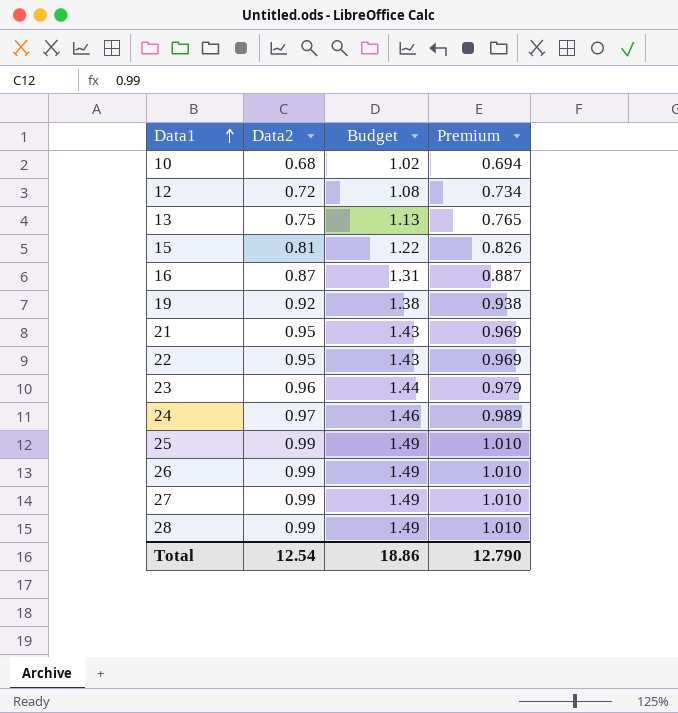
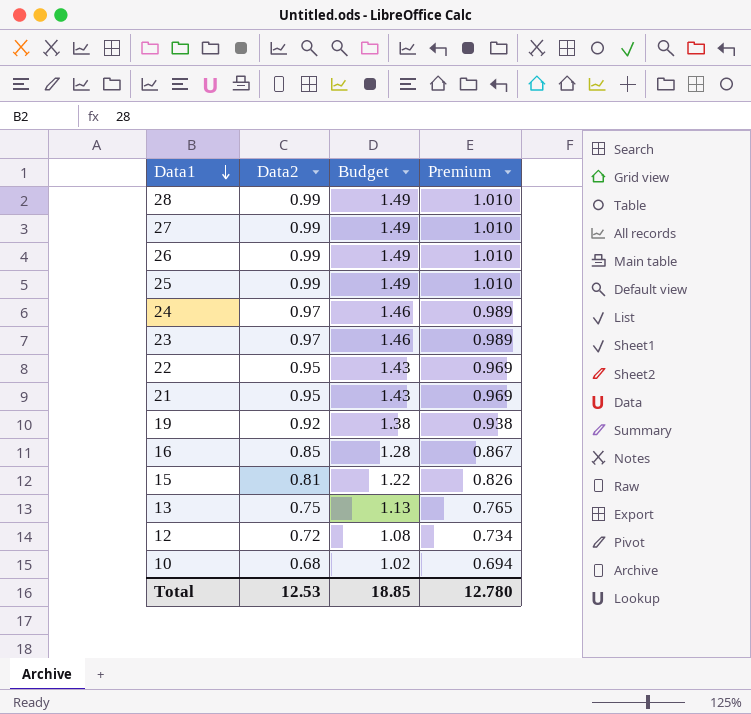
row order: Data1 ascending -> Data1 descending
23 | Data2: 0.96 -> 0.97
23 | Budget: 1.44 -> 1.46
23 | Premium: 0.979 -> 0.989
16 | Data2: 0.87 -> 0.85
16 | Budget: 1.31 -> 1.28
16 | Premium: 0.887 -> 0.867
Total | Data2: 12.54 -> 12.53
Total | Budget: 18.86 -> 18.85
Total | Premium: 12.790 -> 12.780

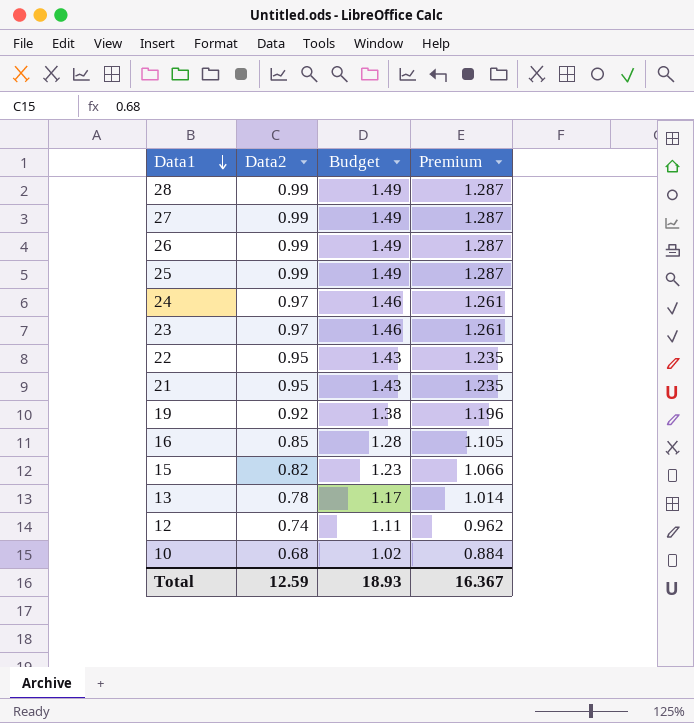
column Premium | formula: [Data2] * 1.02 -> [Data2] * 1.3
15 | Data2: 0.81 -> 0.82
15 | Budget: 1.22 -> 1.23
13 | Data2: 0.75 -> 0.78
13 | Budget: 1.13 -> 1.17
12 | Data2: 0.72 -> 0.74
12 | Budget: 1.08 -> 1.11
Total | Data2: 12.53 -> 12.59
Total | Budget: 18.85 -> 18.93
Total | Premium: 12.780 -> 16.367

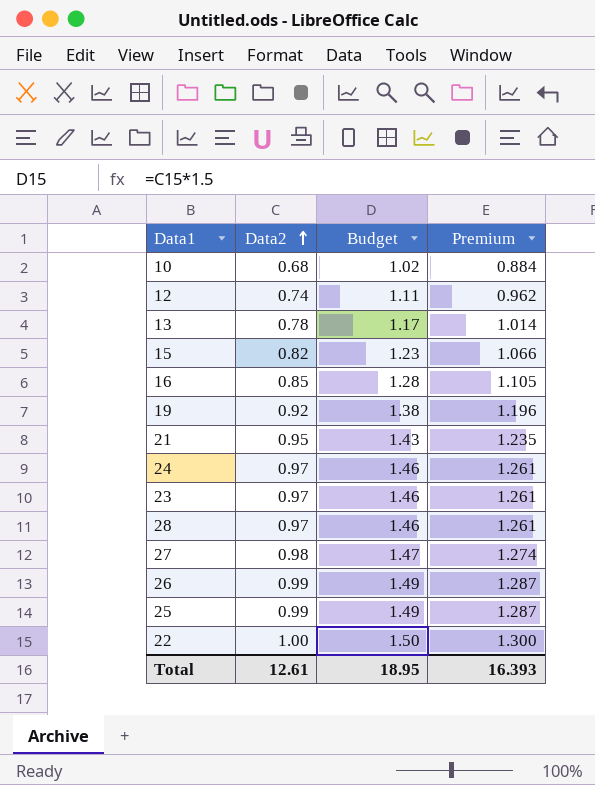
row order: Data1 descending -> Data2 ascending
28 | Data2: 0.99 -> 0.97
28 | Budget: 1.49 -> 1.46
28 | Premium: 1.287 -> 1.261
27 | Data2: 0.99 -> 0.98
27 | Budget: 1.49 -> 1.47
27 | Premium: 1.287 -> 1.274
22 | Data2: 0.95 -> 1.00
22 | Budget: 1.43 -> 1.50
22 | Premium: 1.235 -> 1.300
Total | Data2: 12.59 -> 12.61
Total | Budget: 18.93 -> 18.95
Total | Premium: 16.367 -> 16.393

